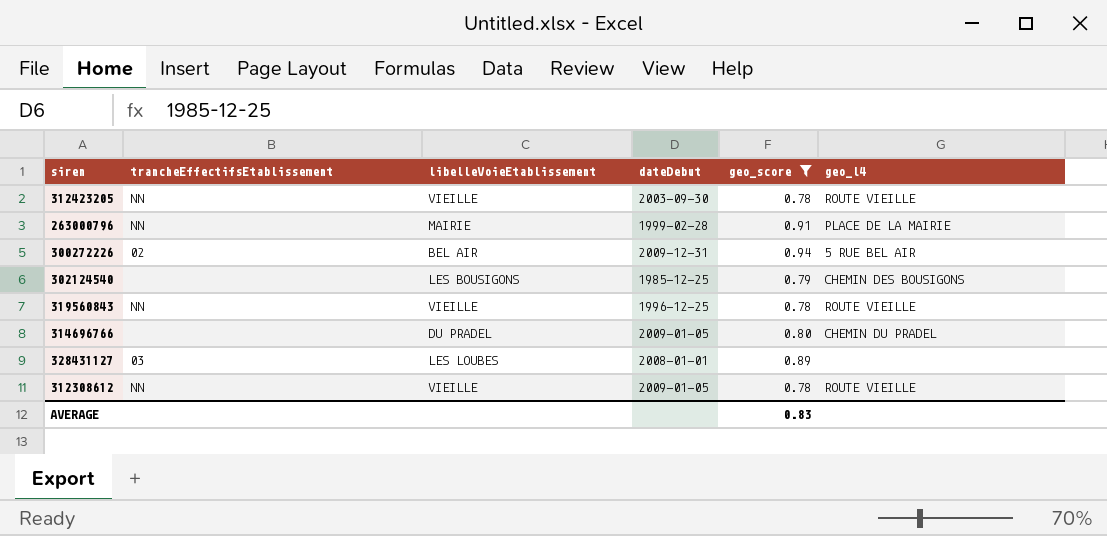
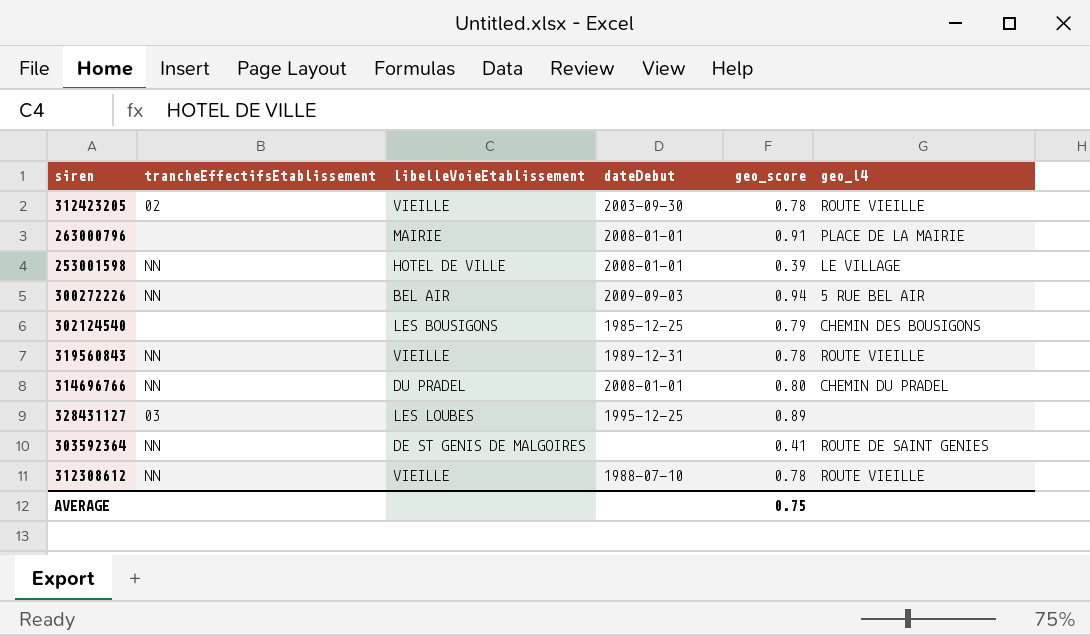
filter: geo_score >= 0.78 -> none
312423205 | trancheEffectifsEtablissement: NN -> 02
263000796 | trancheEffectifsEtablissement: NN -> none
263000796 | dateDebut: 1999-02-28 -> 2008-01-01
300272226 | trancheEffectifsEtablissement: 02 -> NN
300272226 | dateDebut: 2009-12-31 -> 2009-09-03
319560843 | dateDebut: 1996-12-25 -> 1989-12-31
314696766 | trancheEffectifsEtablissement: none -> NN
314696766 | dateDebut: 2009-01-05 -> 2008-01-01
328431127 | dateDebut: 2008-01-01 -> 1995-12-25
312308612 | dateDebut: 2009-01-05 -> 1988-07-10
AVERAGE | geo_score: 0.83 -> 0.75

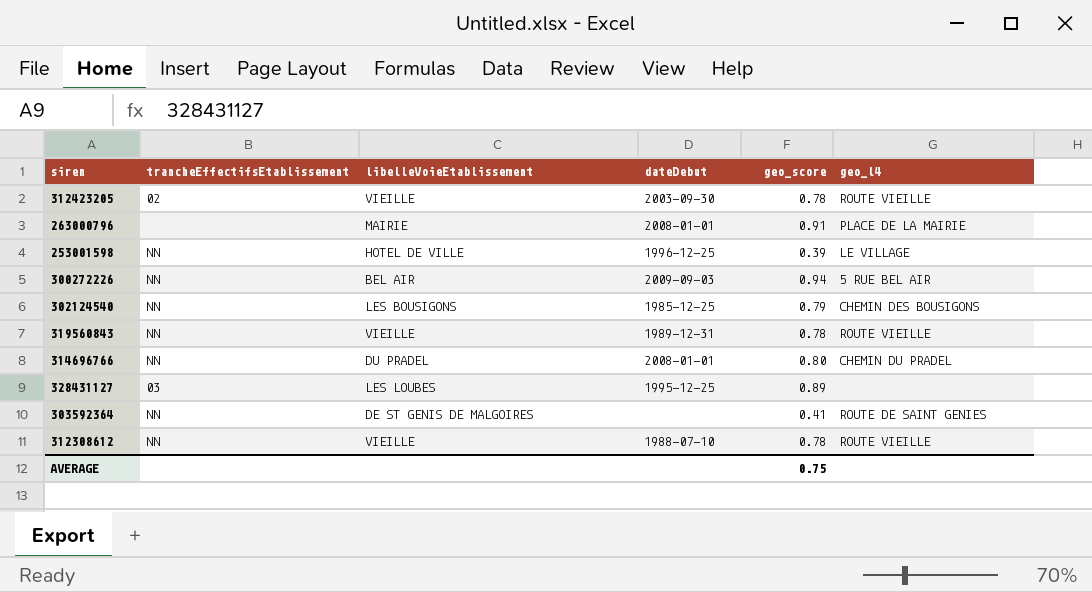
253001598 | dateDebut: 2008-01-01 -> 1996-12-25
302124540 | trancheEffectifsEtablissement: none -> NN

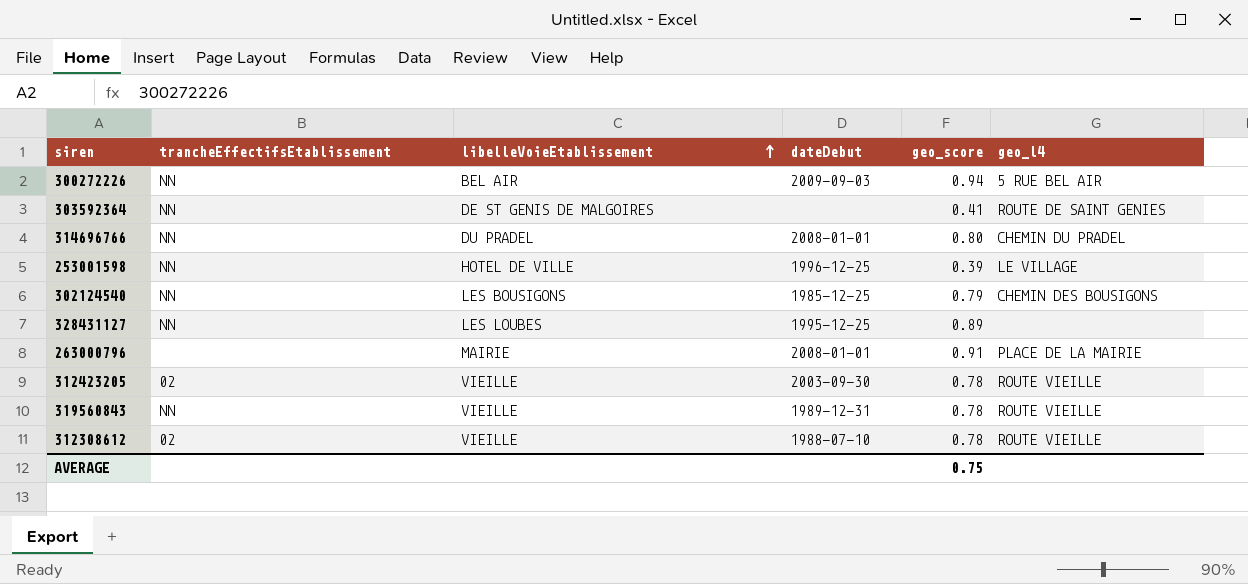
row order: none -> libelleVoieEtablissement ascending
328431127 | trancheEffectifsEtablissement: 03 -> NN
312308612 | trancheEffectifsEtablissement: NN -> 02

